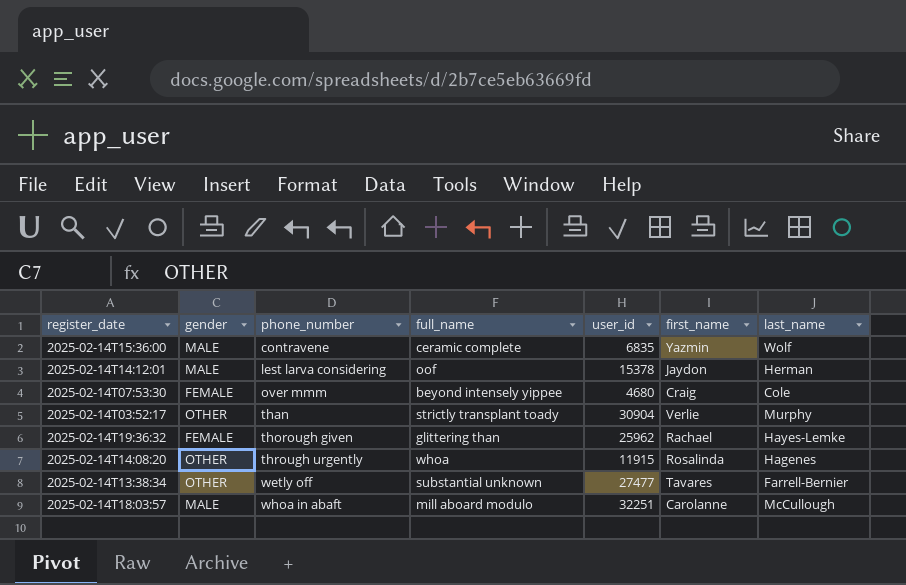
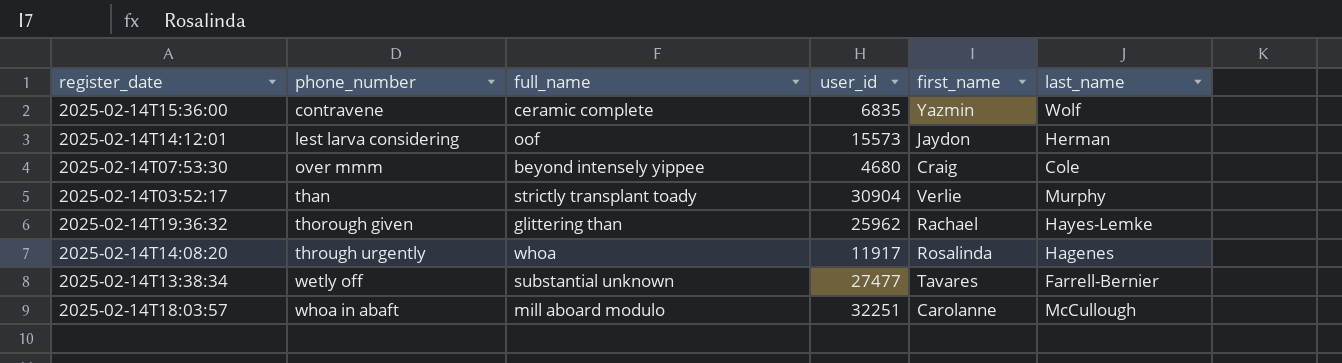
column gender | position: 2 -> none
2025-02-14T14:12:01 | user_id: 15378 -> 15573
2025-02-14T14:08:20 | user_id: 11915 -> 11917

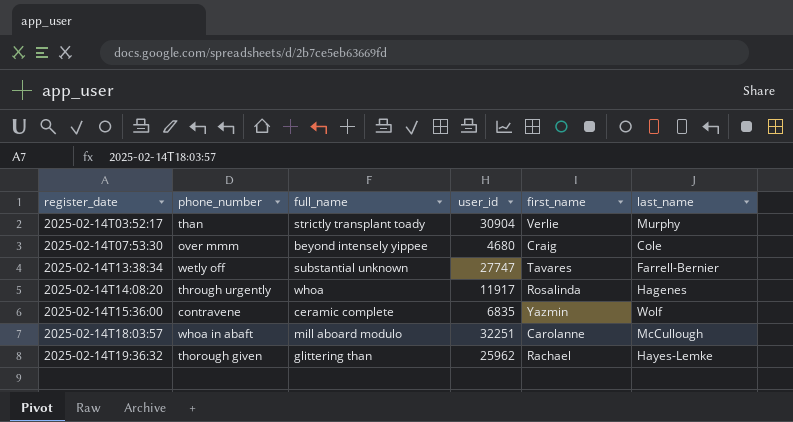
row order: phone_number ascending -> register_date ascending
row 2025-02-14T14:12:01: lest larva considering | oof | 15573 | Jaydon | Herman -> none
2025-02-14T13:38:34 | user_id: 27477 -> 27747

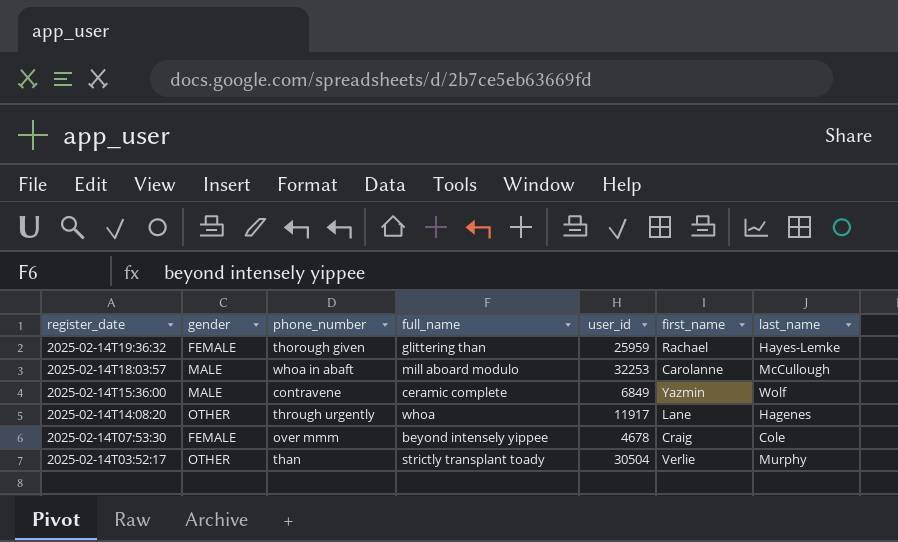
row order: register_date ascending -> register_date descending
column gender | position: none -> 2
row 2025-02-14T13:38:34: wetly off | substantial unknown | 27747 | Tavares | Farrell-Bernier -> none
2025-02-14T19:36:32 | user_id: 25962 -> 25959
2025-02-14T18:03:57 | user_id: 32251 -> 32253
2025-02-14T15:36:00 | user_id: 6835 -> 6849
2025-02-14T14:08:20 | first_name: Rosalinda -> Lane
2025-02-14T07:53:30 | user_id: 4680 -> 4678
2025-02-14T03:52:17 | user_id: 30904 -> 30504

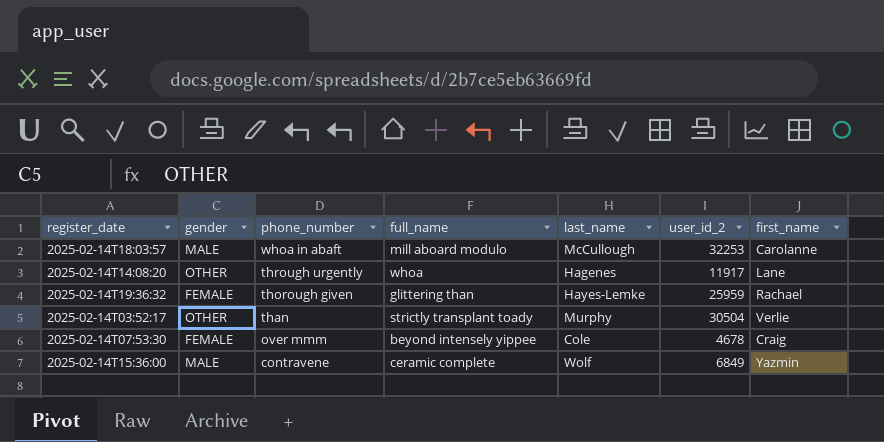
row order: register_date descending -> phone_number descending
column last_name | position: 7 -> 5
column name: user_id -> user_id_2

